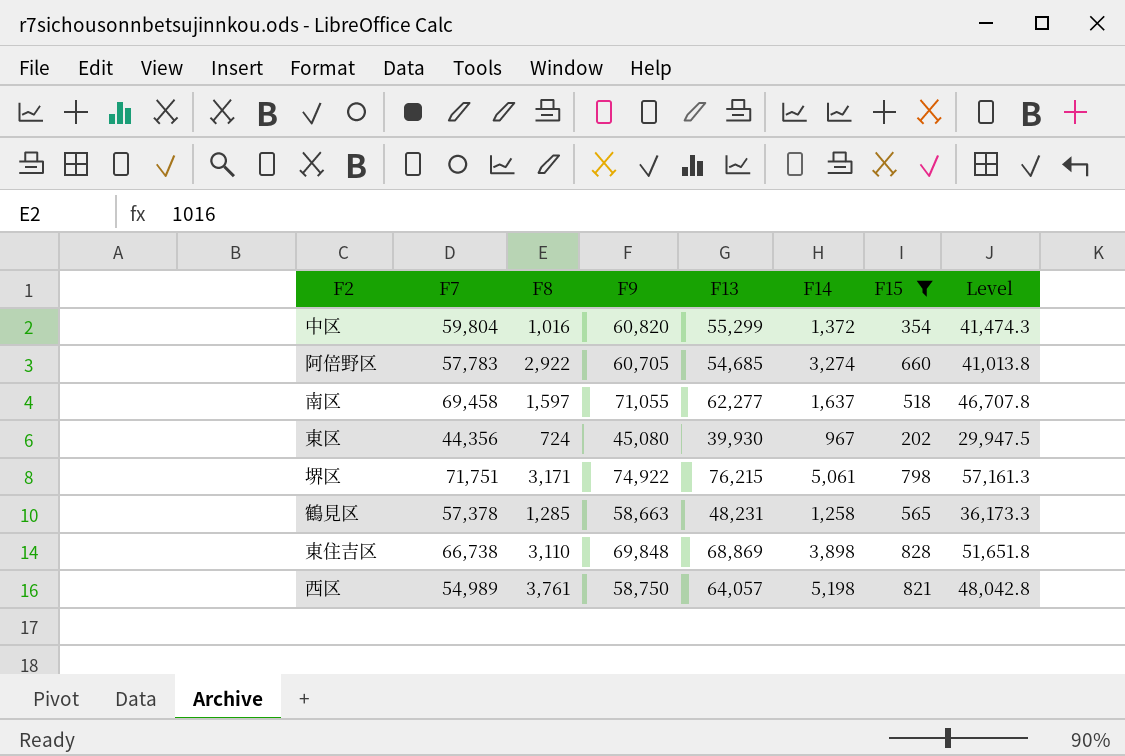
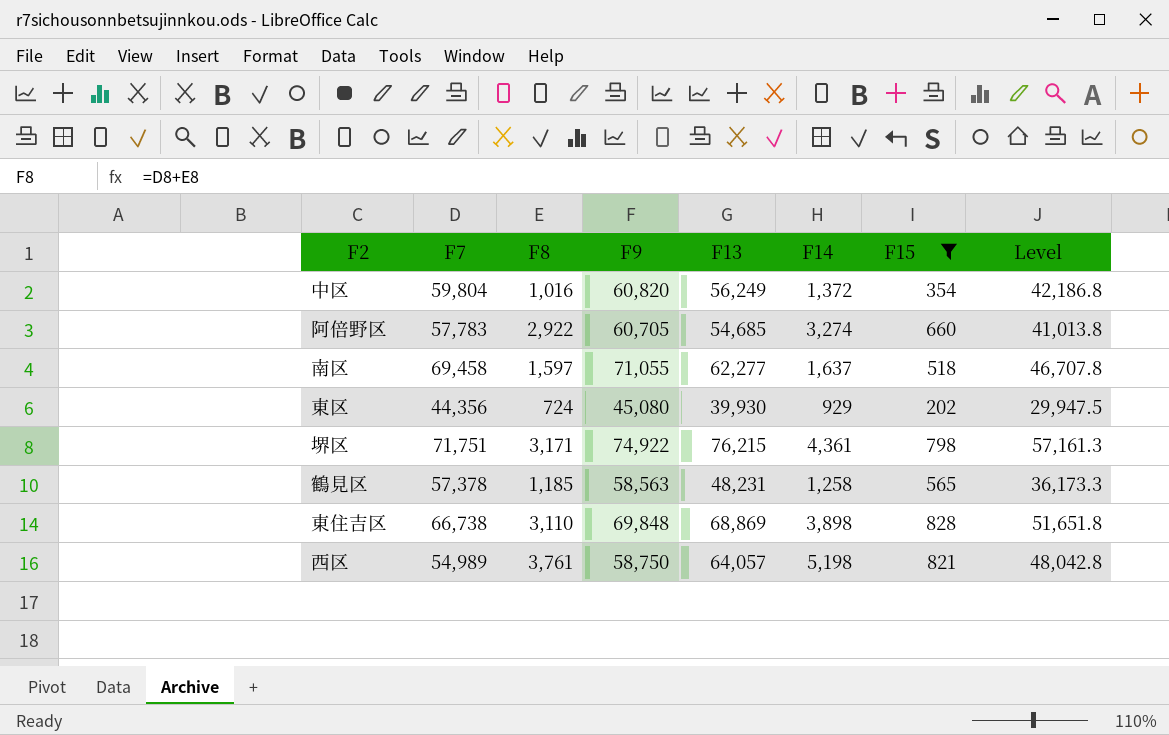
中区 | F13: 55,299 -> 56,249
中区 | Level: 41,474.3 -> 42,186.8
東区 | F14: 967 -> 929
堺区 | F14: 5,061 -> 4,361
鶴見区 | F8: 1,285 -> 1,185
鶴見区 | F9: 58,663 -> 58,563

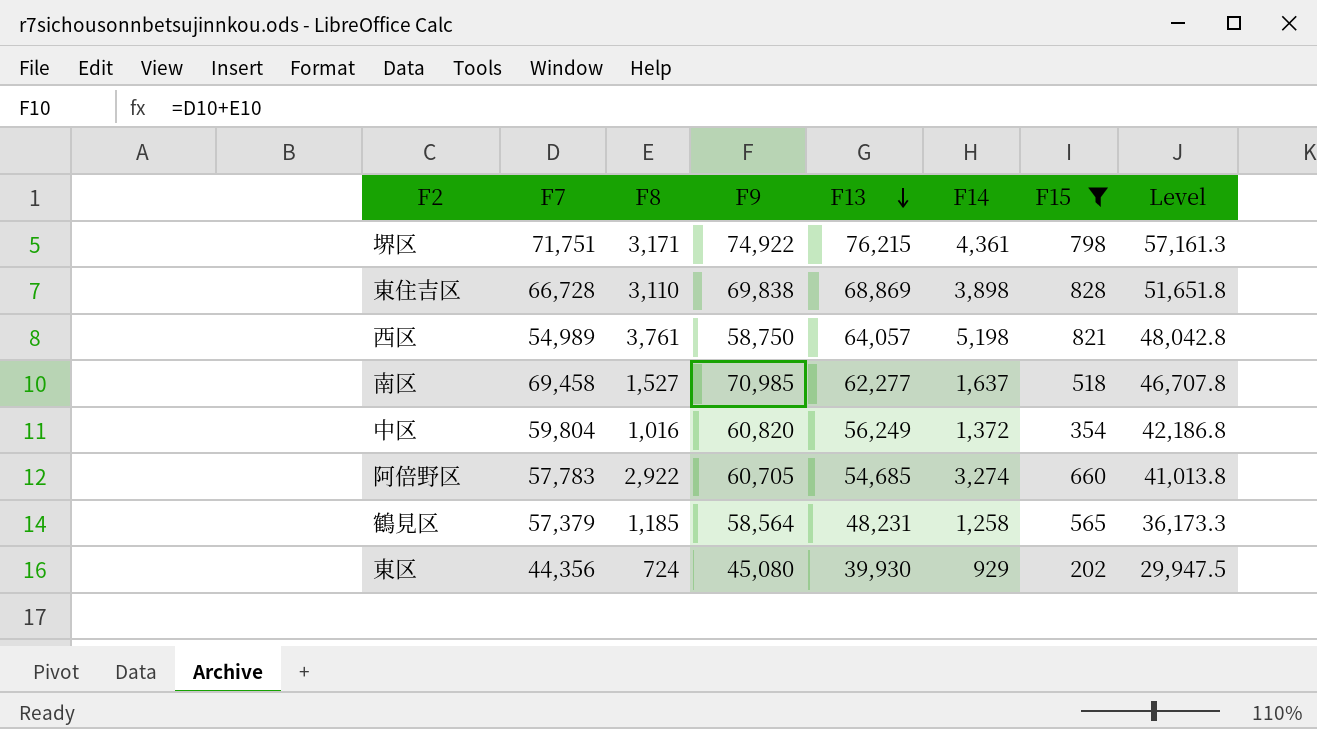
row order: none -> F13 descending
東住吉区 | F7: 66,738 -> 66,728
東住吉区 | F9: 69,848 -> 69,838
南区 | F8: 1,597 -> 1,527
南区 | F9: 71,055 -> 70,985
鶴見区 | F7: 57,378 -> 57,379
鶴見区 | F9: 58,563 -> 58,564

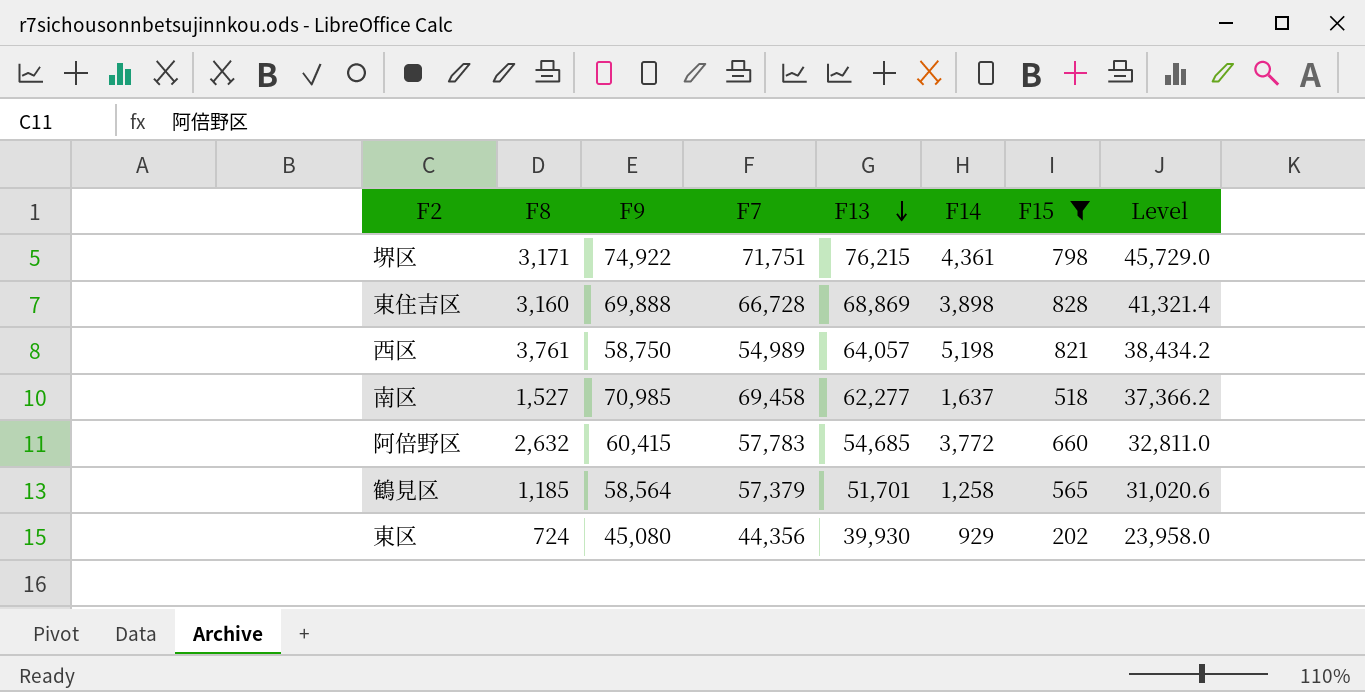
column F7 | position: 2 -> 4
column Level | formula: [F13] * 0.75 -> [F13] * 0.6
row 中区: 59,804 | 1,016 | 60,820 | 56,249 | 1,372 | 354 | 42,186.8 -> none
東住吉区 | F8: 3,110 -> 3,160
東住吉区 | F9: 69,838 -> 69,888
阿倍野区 | F8: 2,922 -> 2,632
阿倍野区 | F9: 60,705 -> 60,415
阿倍野区 | F14: 3,274 -> 3,772
鶴見区 | F13: 48,231 -> 51,701

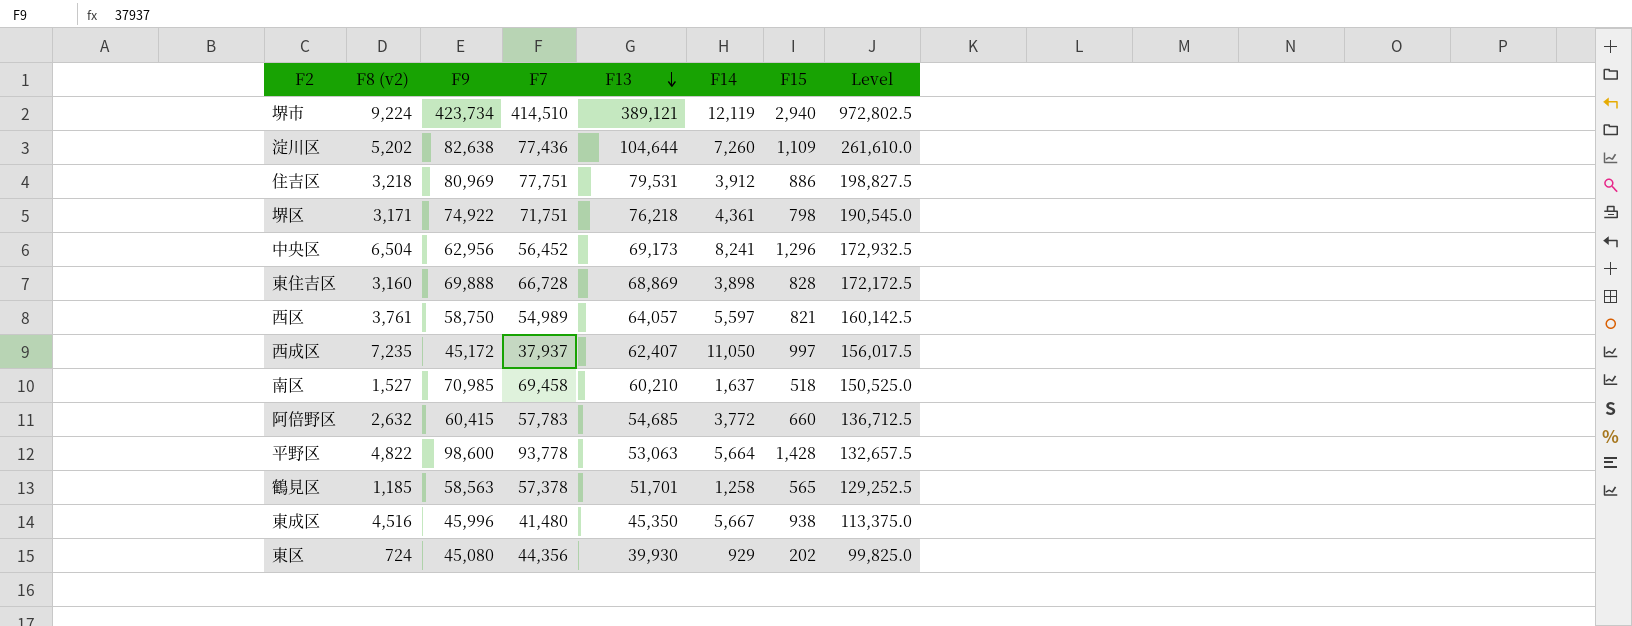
filter: F15 <= 828 -> none
column name: F8 -> F8 (v2)
column Level | formula: [F13] * 0.6 -> [F13] * 2.5
堺区 | F13: 76,215 -> 76,218
西区 | F14: 5,198 -> 5,597
南区 | F13: 62,277 -> 60,210
鶴見区 | F9: 58,564 -> 58,563
鶴見区 | F7: 57,379 -> 57,378

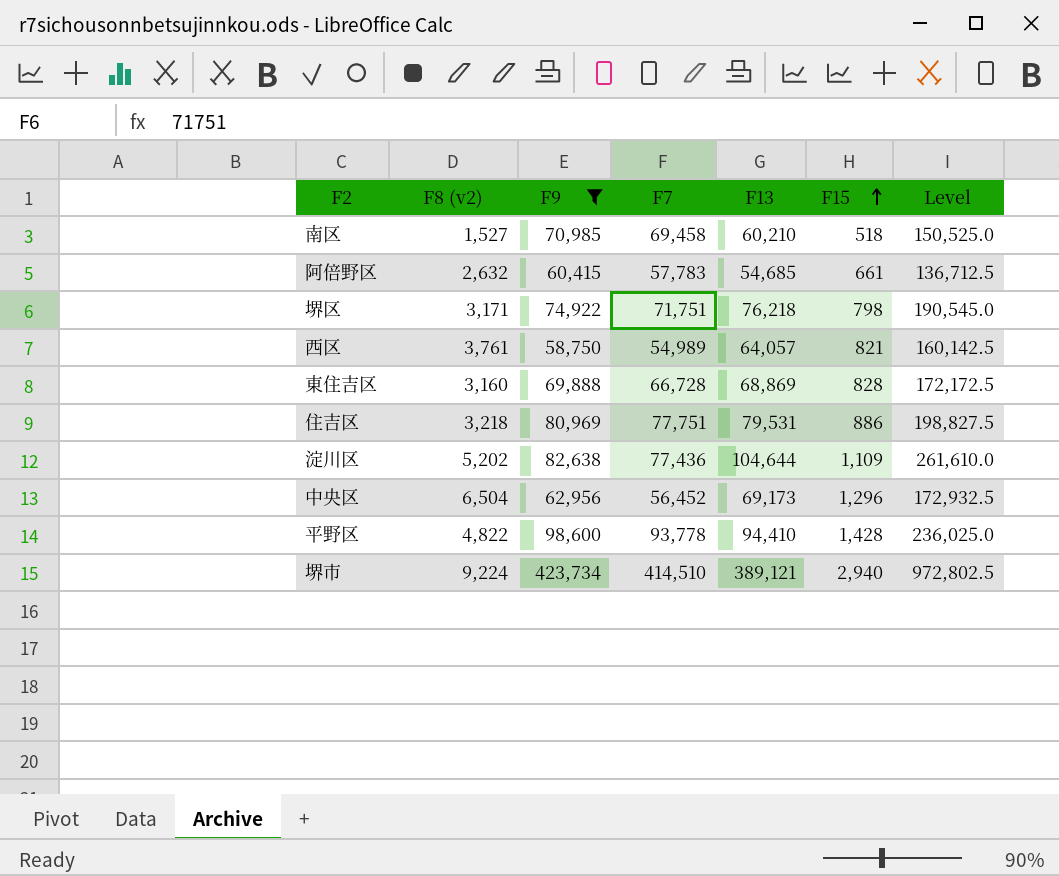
filter: none -> F9 >= 58,750
row order: F13 descending -> F15 ascending
column F14 | position: 6 -> none
阿倍野区 | F15: 660 -> 661
平野区 | F13: 53,063 -> 94,410
平野区 | Level: 132,657.5 -> 236,025.0

